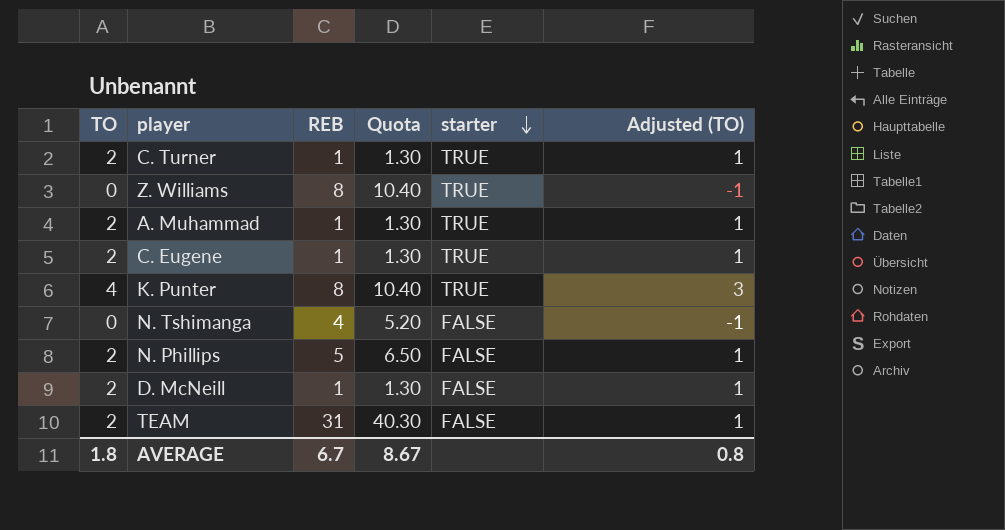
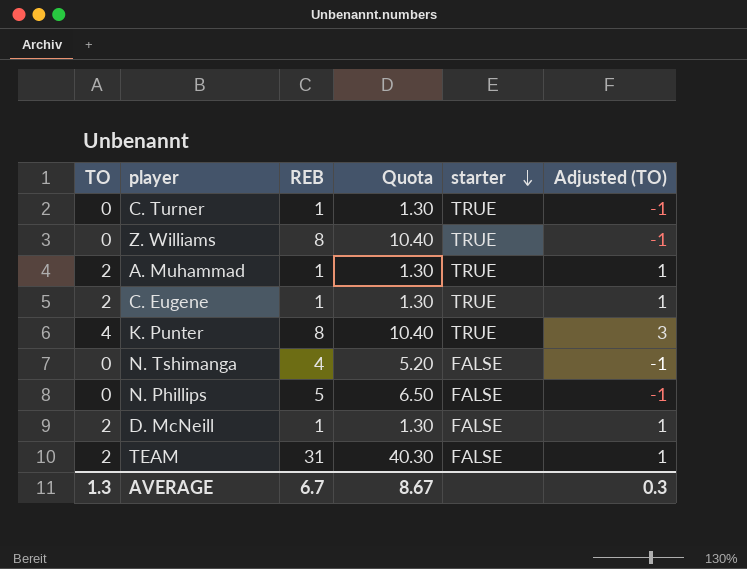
C. Turner | TO: 2 -> 0
C. Turner | Adjusted (TO): 1 -> -1
N. Phillips | TO: 2 -> 0
N. Phillips | Adjusted (TO): 1 -> -1
AVERAGE | TO: 1.8 -> 1.3
AVERAGE | Adjusted (TO): 0.8 -> 0.3

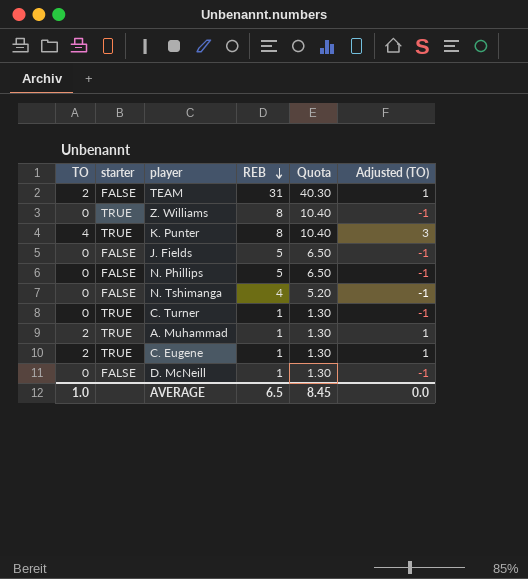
row order: starter descending -> REB descending
column starter | position: 5 -> 2
row J. Fields: none -> 0 | FALSE | 5 | 6.50 | -1
D. McNeill | TO: 2 -> 0
D. McNeill | Adjusted (TO): 1 -> -1
AVERAGE | TO: 1.3 -> 1.0
AVERAGE | REB: 6.7 -> 6.5
AVERAGE | Quota: 8.67 -> 8.45
AVERAGE | Adjusted (TO): 0.3 -> 0.0

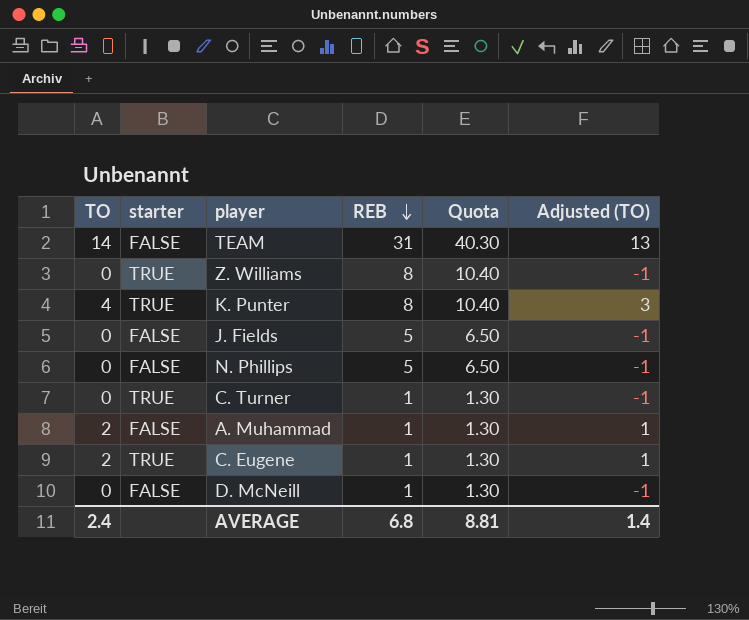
row N. Tshimanga: 0 | FALSE | 4 | 5.20 | -1 -> none
TEAM | TO: 2 -> 14
TEAM | Adjusted (TO): 1 -> 13
A. Muhammad | starter: TRUE -> FALSE
AVERAGE | TO: 1.0 -> 2.4
AVERAGE | REB: 6.5 -> 6.8
AVERAGE | Quota: 8.45 -> 8.81
AVERAGE | Adjusted (TO): 0.0 -> 1.4

